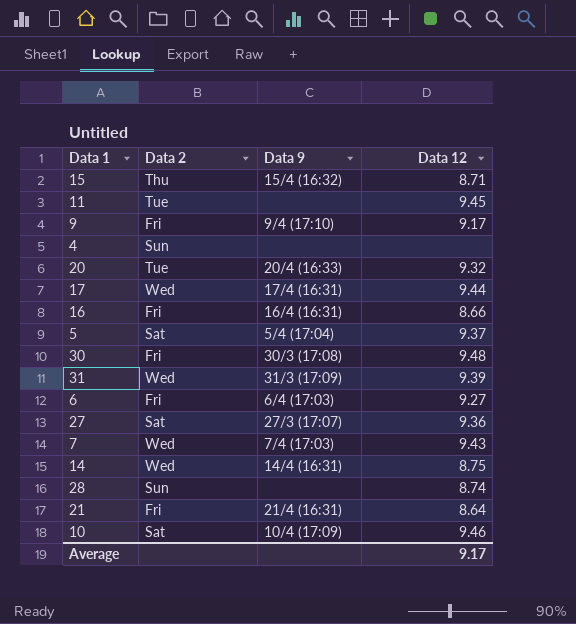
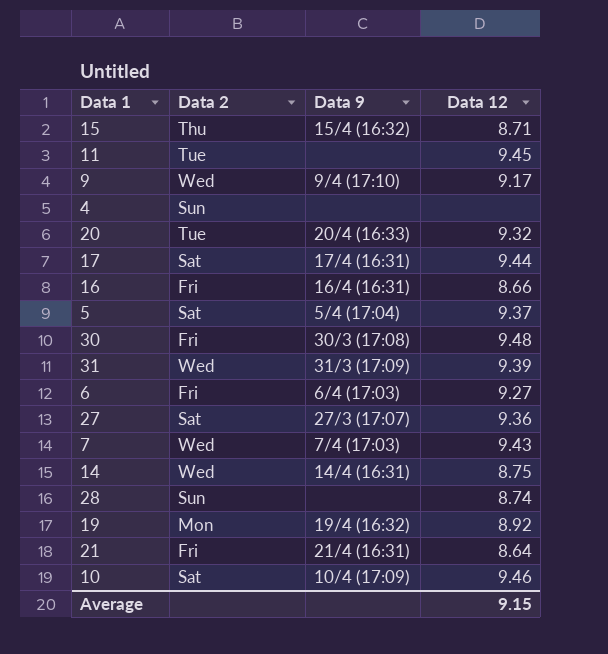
9 | Data 2: Fri -> Wed
17 | Data 2: Wed -> Sat
row 19: none -> Mon | 19/4 (16:32) | 8.92
Average | Data 12: 9.17 -> 9.15

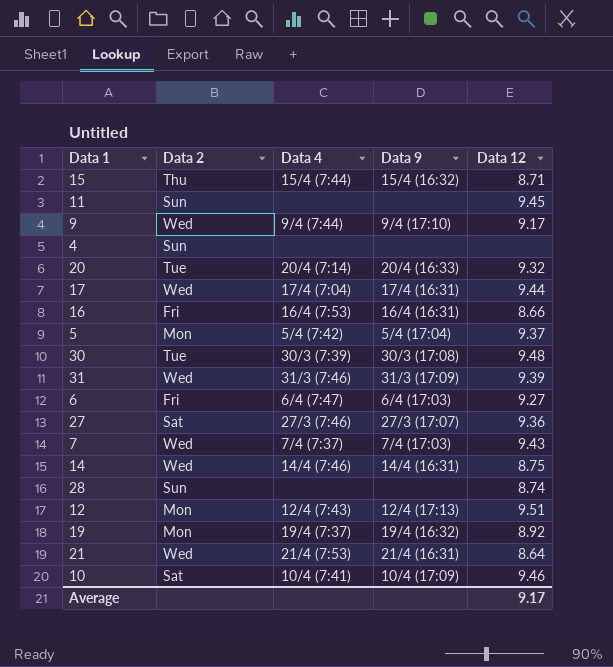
column Data 4 | position: none -> 3
11 | Data 2: Tue -> Sun
17 | Data 2: Sat -> Wed
5 | Data 2: Sat -> Mon
30 | Data 2: Fri -> Tue
row 12: none -> Mon | 12/4 (7:43) | 12/4 (17:13) | 9.51
21 | Data 2: Fri -> Wed
Average | Data 12: 9.15 -> 9.17

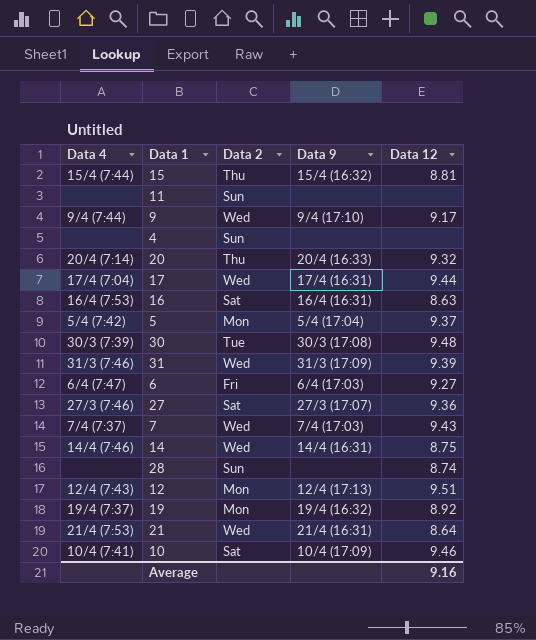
column Data 4 | position: 3 -> 1
15 | Data 12: 8.71 -> 8.81
11 | Data 12: 9.45 -> none
20 | Data 2: Tue -> Thu
16 | Data 2: Fri -> Sat
16 | Data 12: 8.66 -> 8.63
Average | Data 12: 9.17 -> 9.16

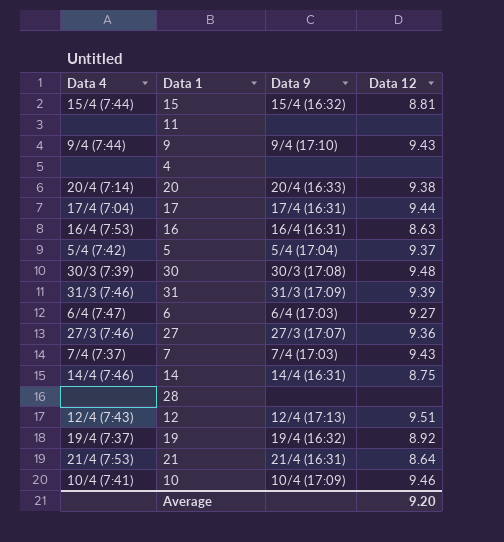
column Data 2 | position: 3 -> none
9 | Data 12: 9.17 -> 9.43
20 | Data 12: 9.32 -> 9.38
28 | Data 12: 8.74 -> none
Average | Data 12: 9.16 -> 9.20

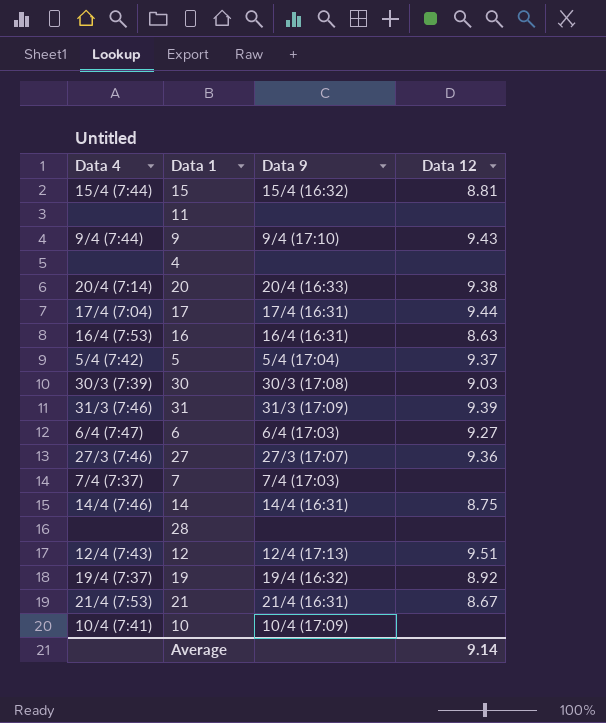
30 | Data 12: 9.48 -> 9.03
7 | Data 12: 9.43 -> none
21 | Data 12: 8.64 -> 8.67
10 | Data 12: 9.46 -> none
Average | Data 12: 9.20 -> 9.14

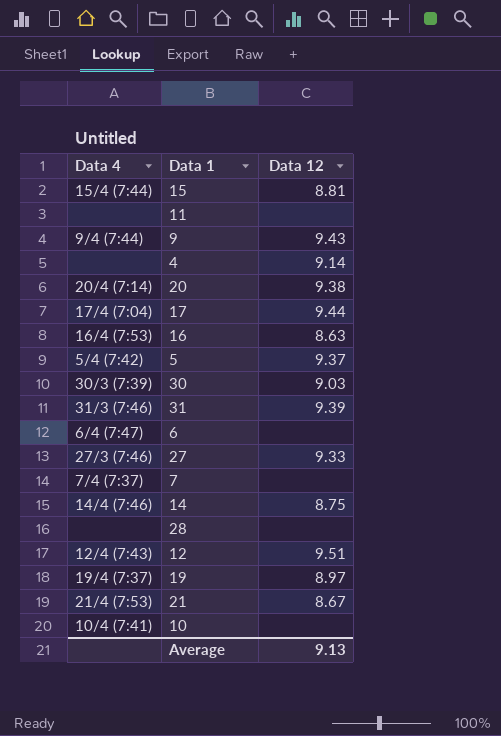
column Data 9 | position: 3 -> none
4 | Data 12: none -> 9.14
6 | Data 12: 9.27 -> none
27 | Data 12: 9.36 -> 9.33
19 | Data 12: 8.92 -> 8.97
Average | Data 12: 9.14 -> 9.13

